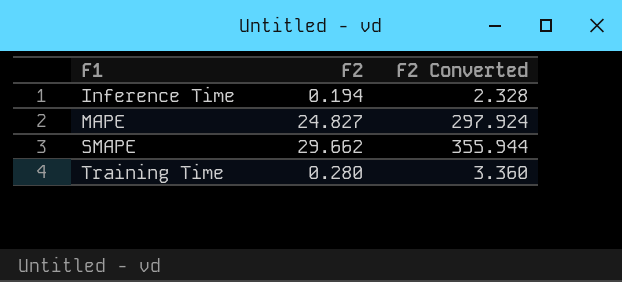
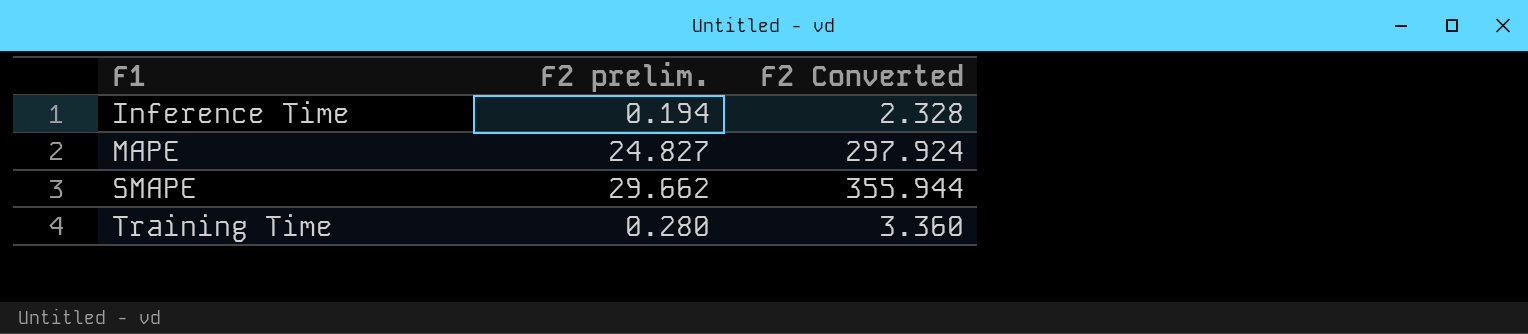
column name: F2 -> F2 prelim.

